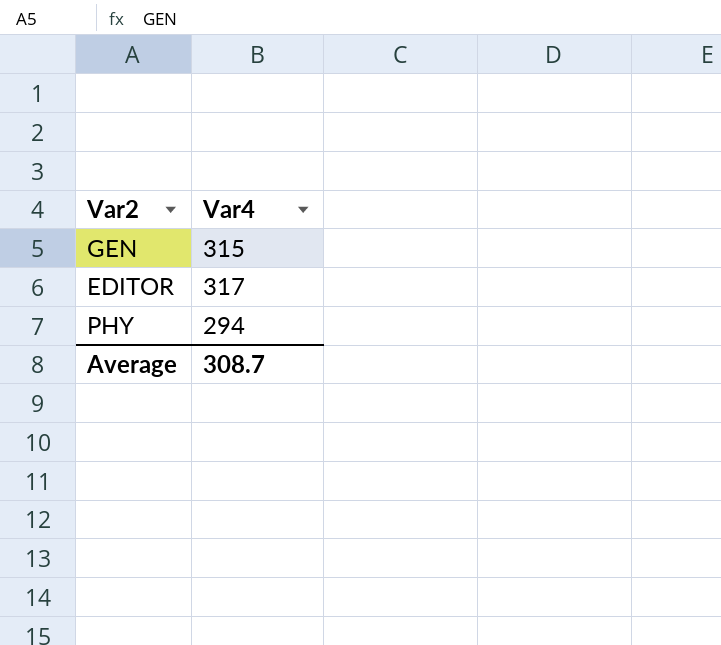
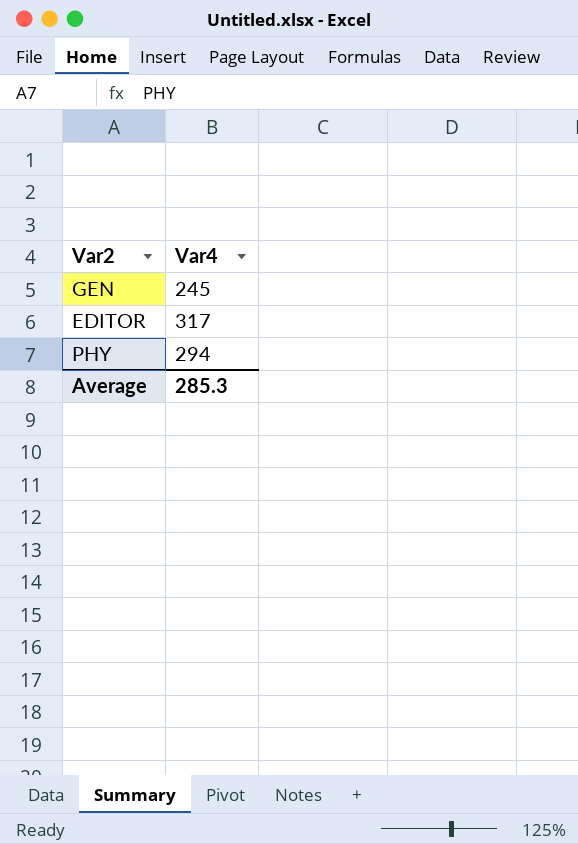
GEN | Var4: 315 -> 245
Average | Var4: 308.7 -> 285.3

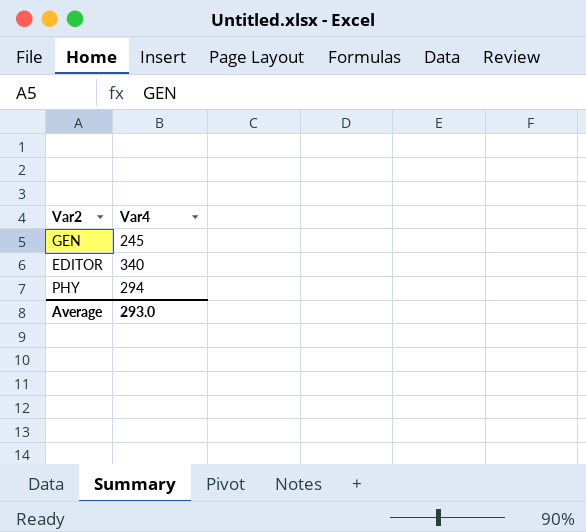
EDITOR | Var4: 317 -> 340
Average | Var4: 285.3 -> 293.0

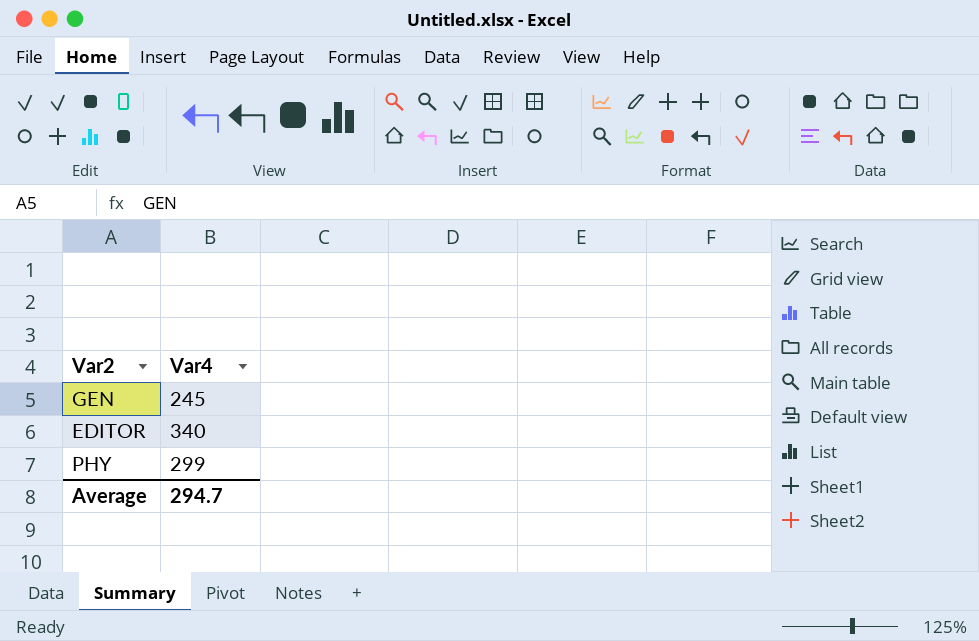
PHY | Var4: 294 -> 299
Average | Var4: 293.0 -> 294.7

